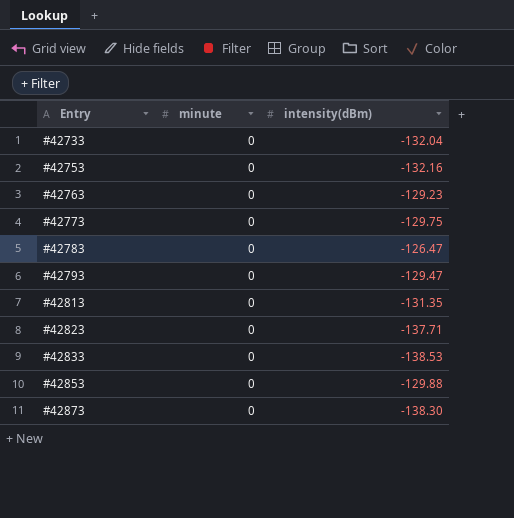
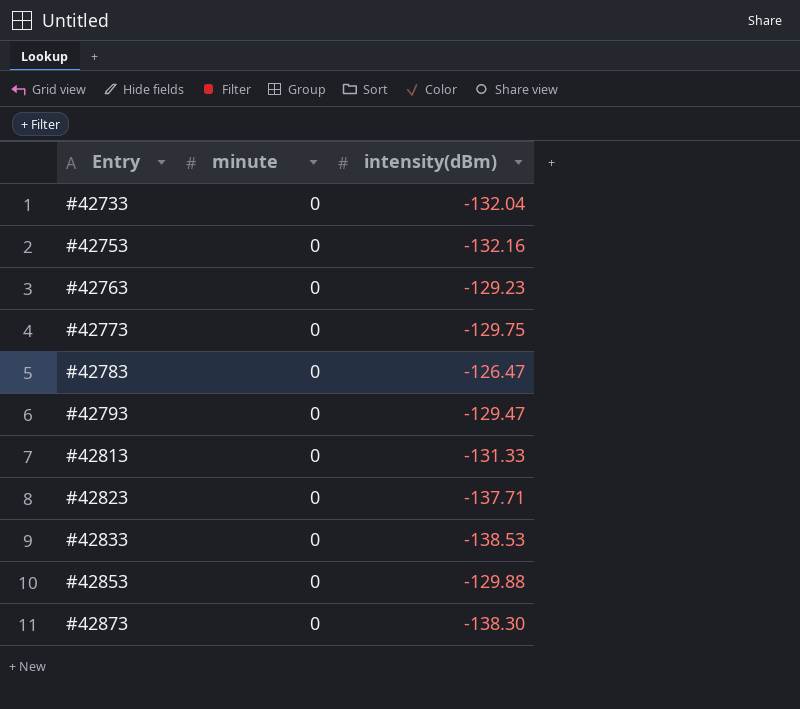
#42813 | intensity(dBm): -131.35 -> -131.33

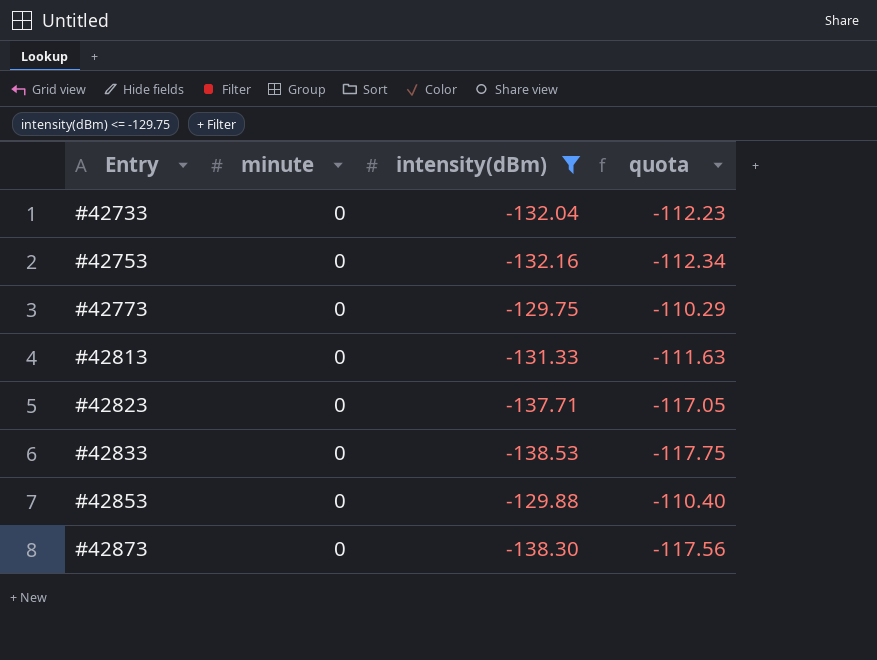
filter: none -> intensity(dBm) <= -129.75
column quota | formula: none -> [intensity(dBm)] * 0.85

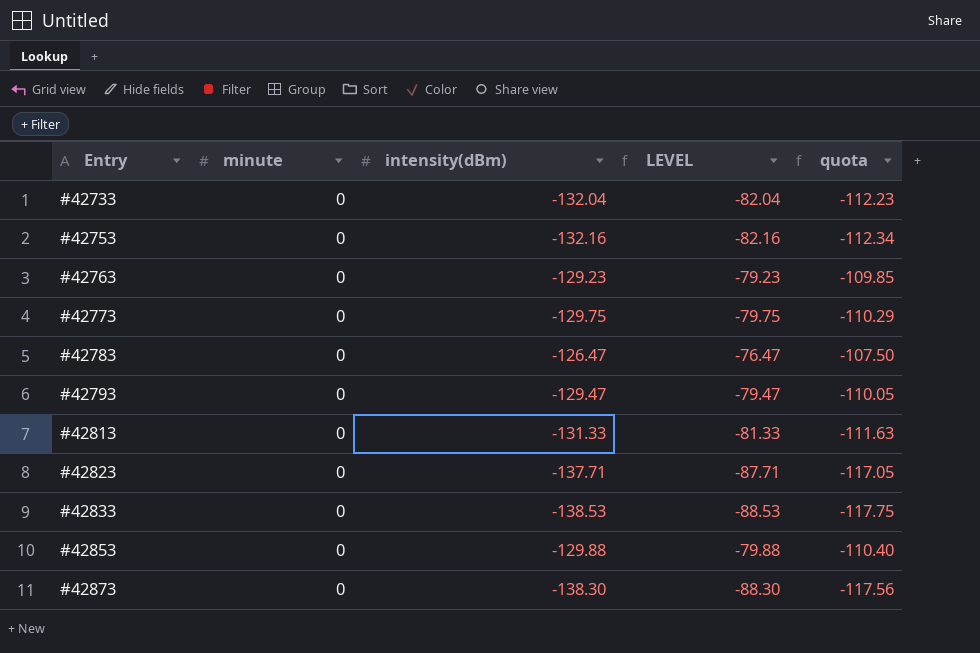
filter: intensity(dBm) <= -129.75 -> none
column LEVEL | formula: none -> [intensity(dBm)] + 50

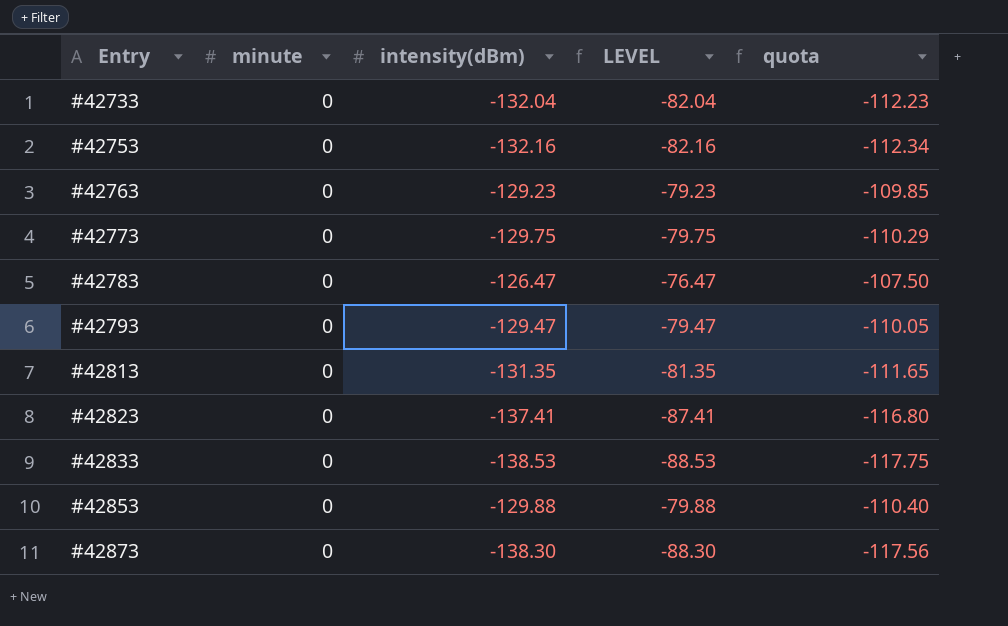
#42813 | intensity(dBm): -131.33 -> -131.35
#42813 | LEVEL: -81.33 -> -81.35
#42813 | quota: -111.63 -> -111.65
#42823 | intensity(dBm): -137.71 -> -137.41
#42823 | LEVEL: -87.71 -> -87.41
#42823 | quota: -117.05 -> -116.80

